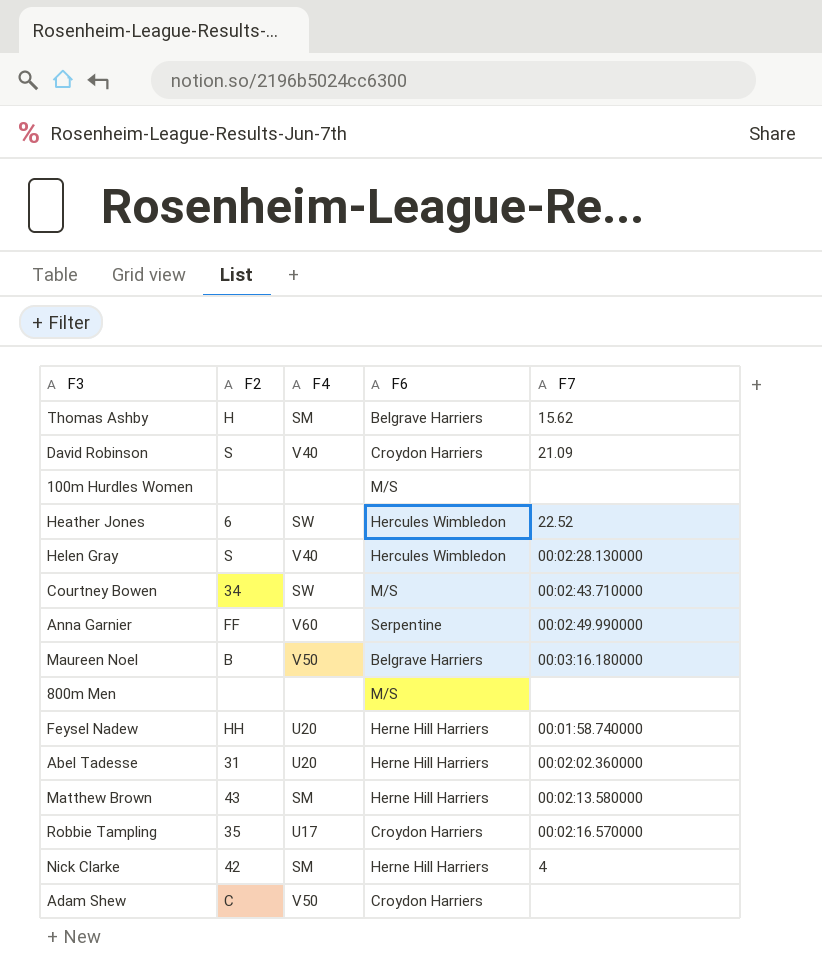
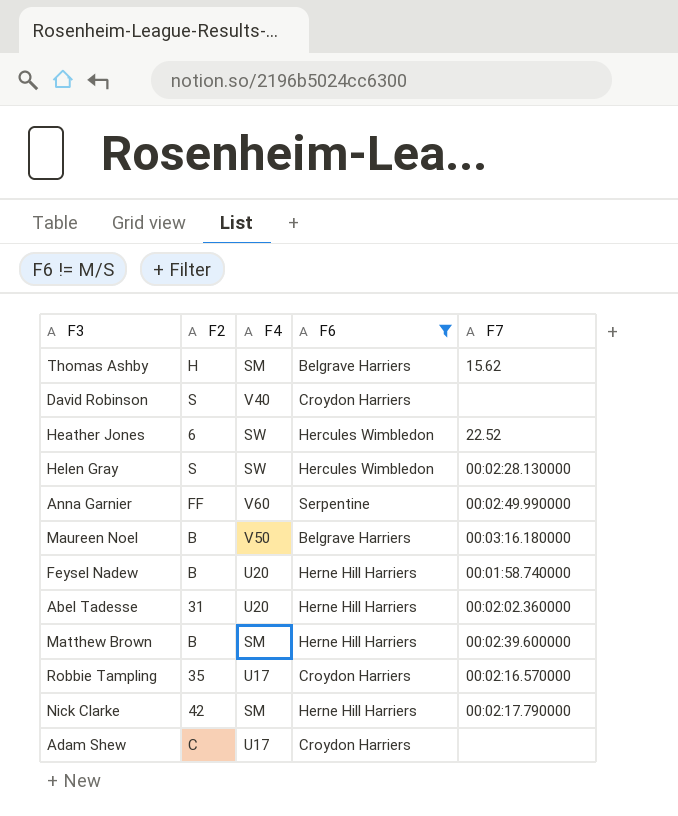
filter: none -> F6 != M/S
David Robinson | F7: 21.09 -> none
Helen Gray | F4: V40 -> SW
Feysel Nadew | F2: HH -> B
Matthew Brown | F2: 43 -> B
Matthew Brown | F7: 00:02:13.580000 -> 00:02:39.600000
Nick Clarke | F7: 4 -> 00:02:17.790000
Adam Shew | F4: V50 -> U17

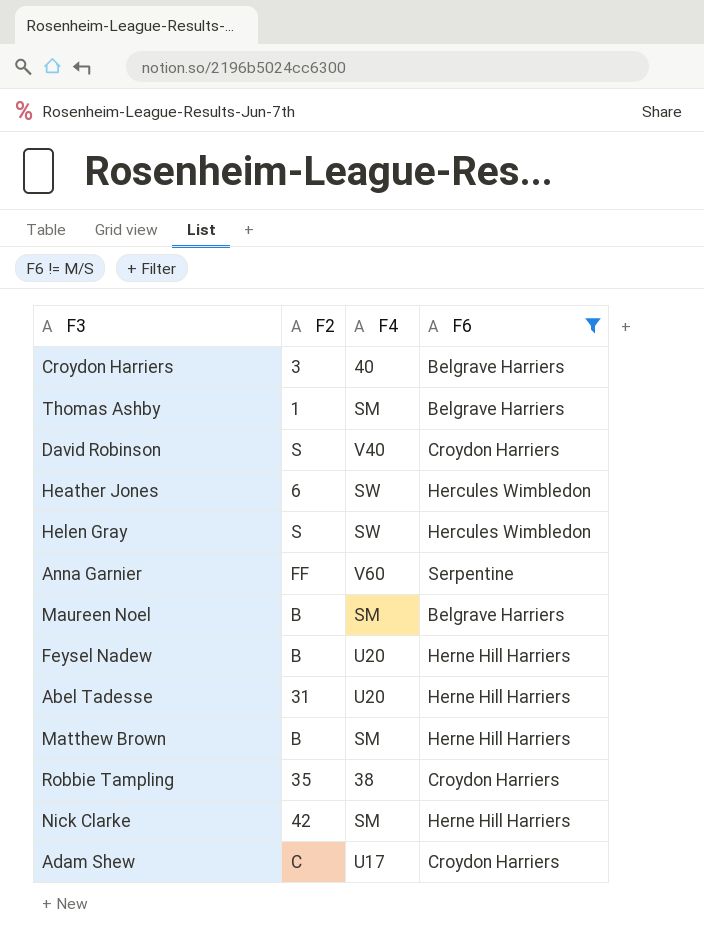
column F7 | position: 5 -> none
row Croydon Harriers: none -> 3 | 40 | Belgrave Harriers
Thomas Ashby | F2: H -> 1
Maureen Noel | F4: V50 -> SM
Robbie Tampling | F4: U17 -> 38

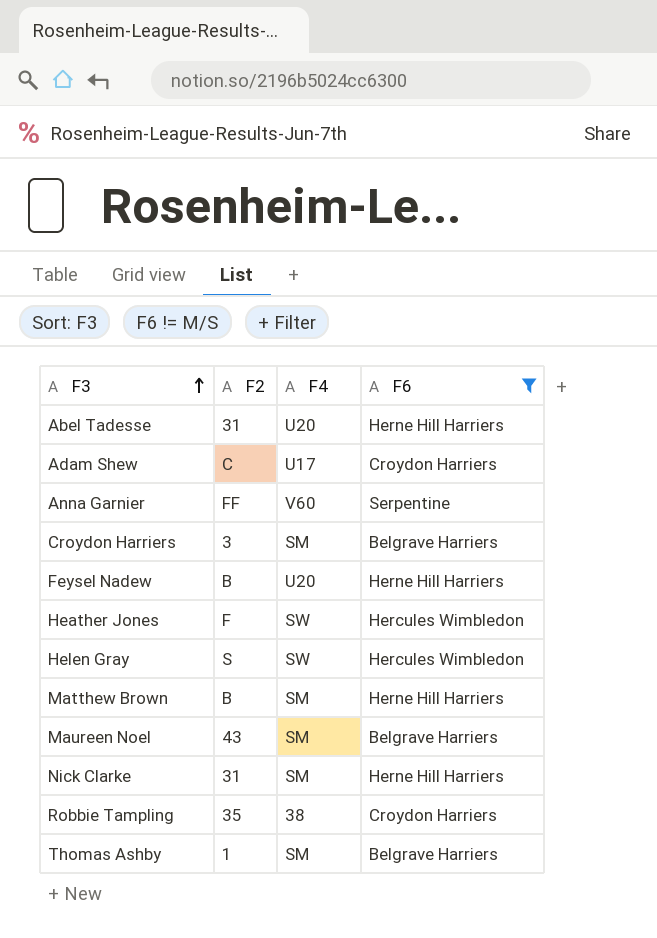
row order: none -> F3 ascending
row David Robinson: S | V40 | Croydon Harriers -> none
Croydon Harriers | F4: 40 -> SM
Heather Jones | F2: 6 -> F
Maureen Noel | F2: B -> 43
Nick Clarke | F2: 42 -> 31

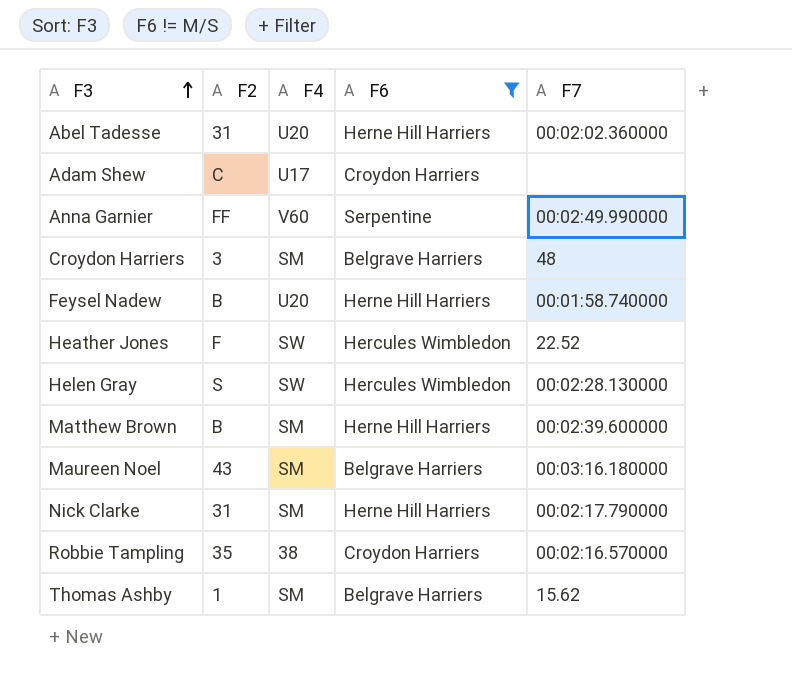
column F7 | position: none -> 5

